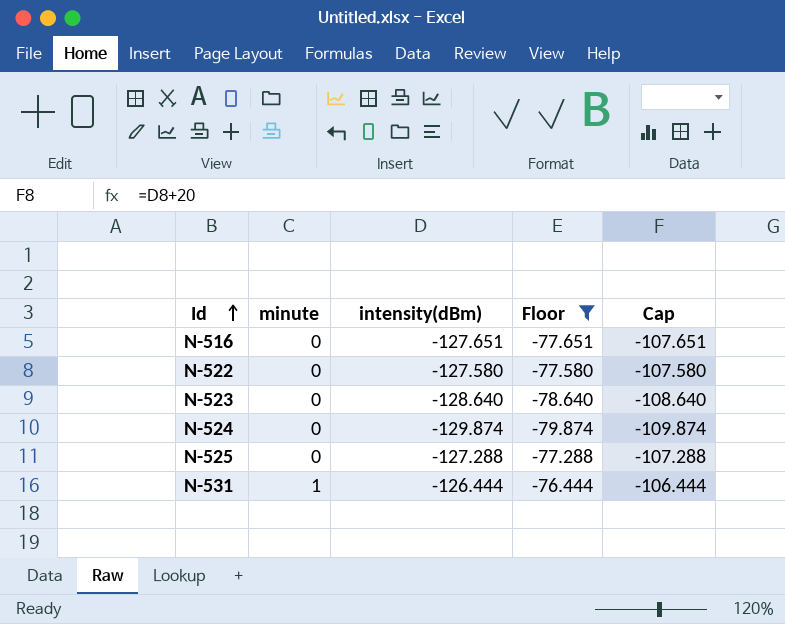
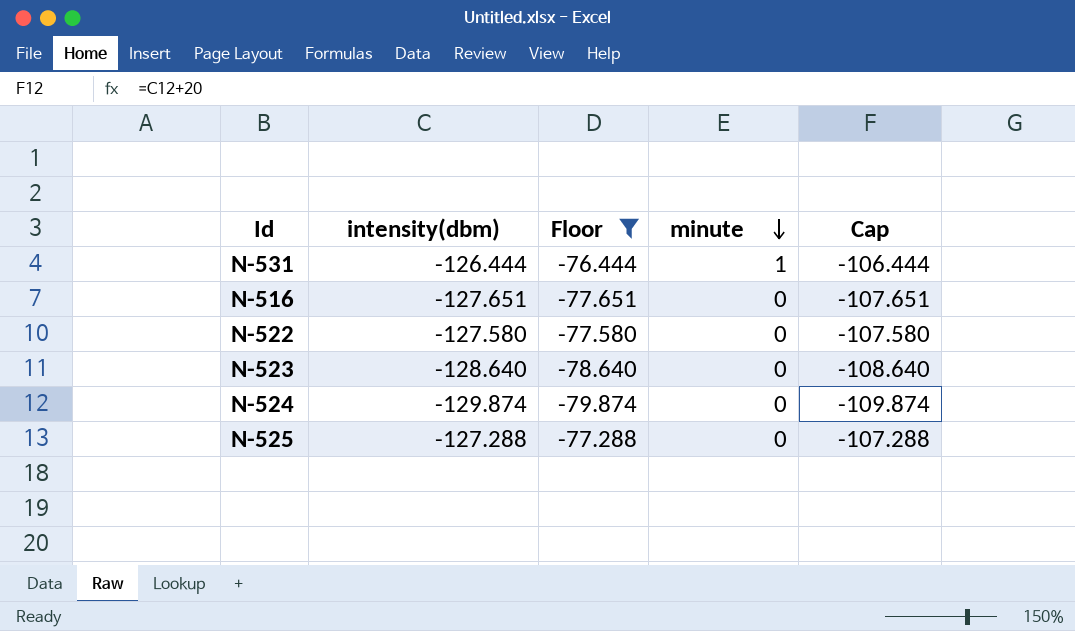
row order: Id ascending -> minute descending
column name: intensity(dBm) -> intensity(dbm)
column minute | position: 2 -> 4

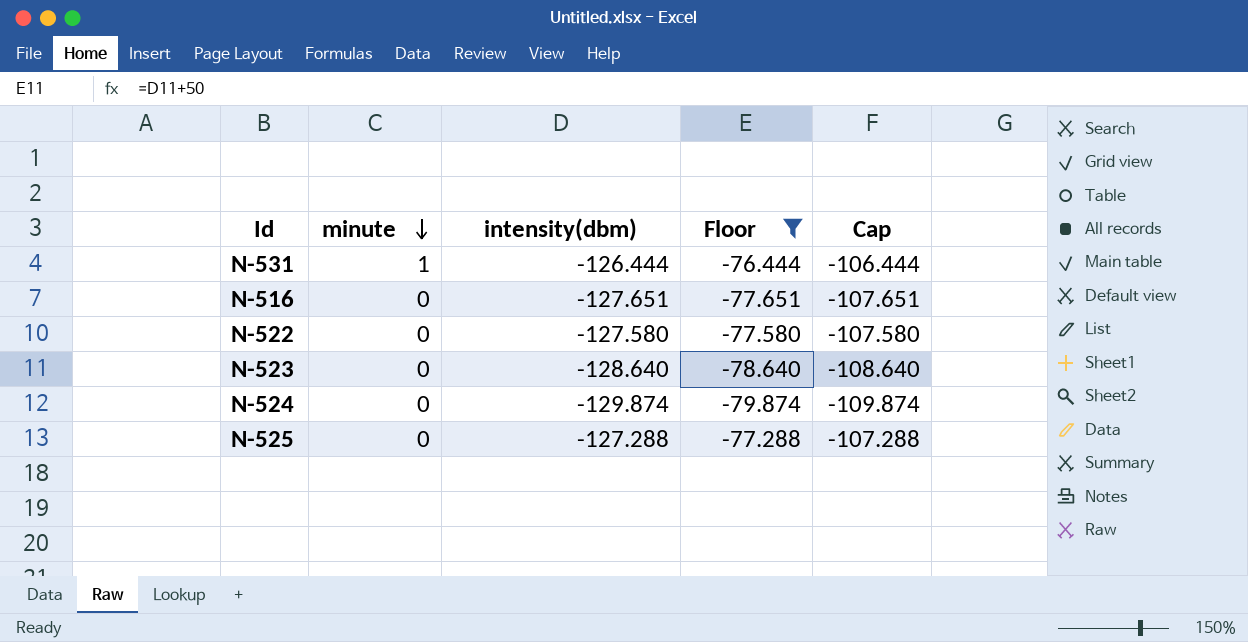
column minute | position: 4 -> 2

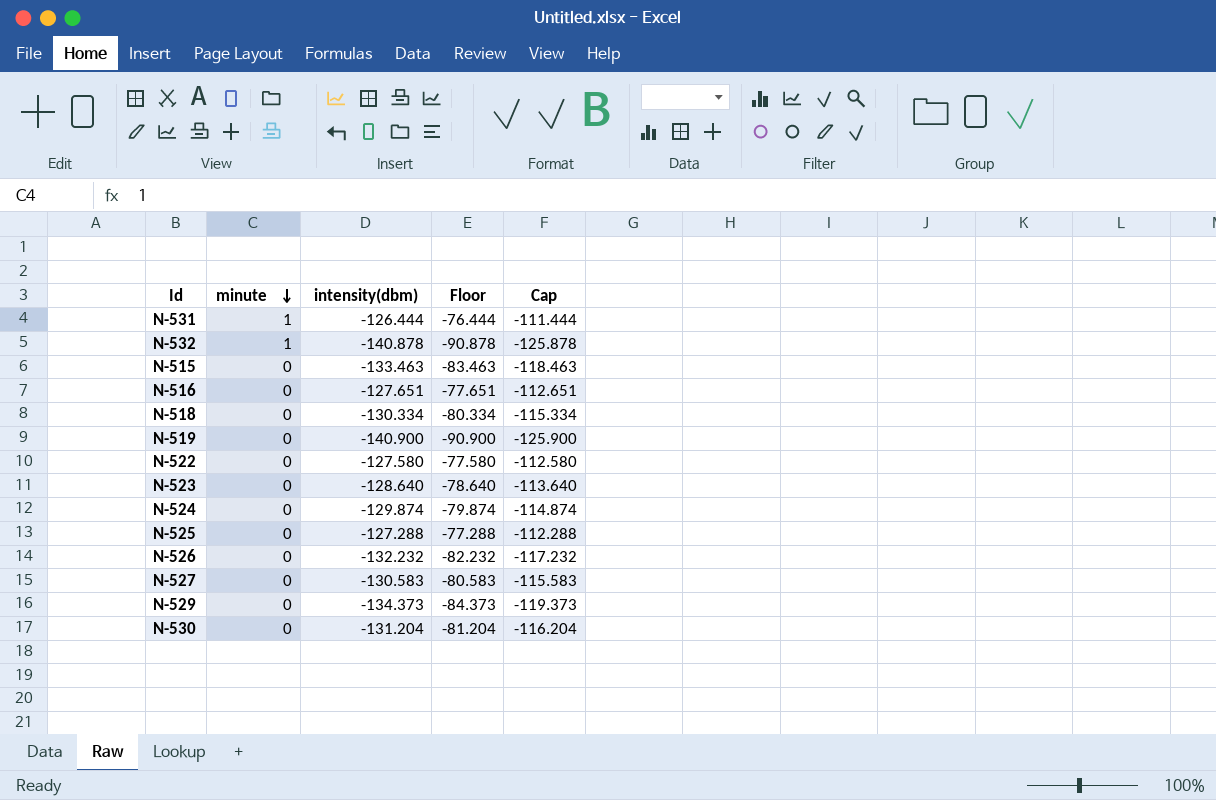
filter: Floor >= -79.874 -> none
column Cap | formula: [intensity(dbm)] + 20 -> [intensity(dbm)] + 15

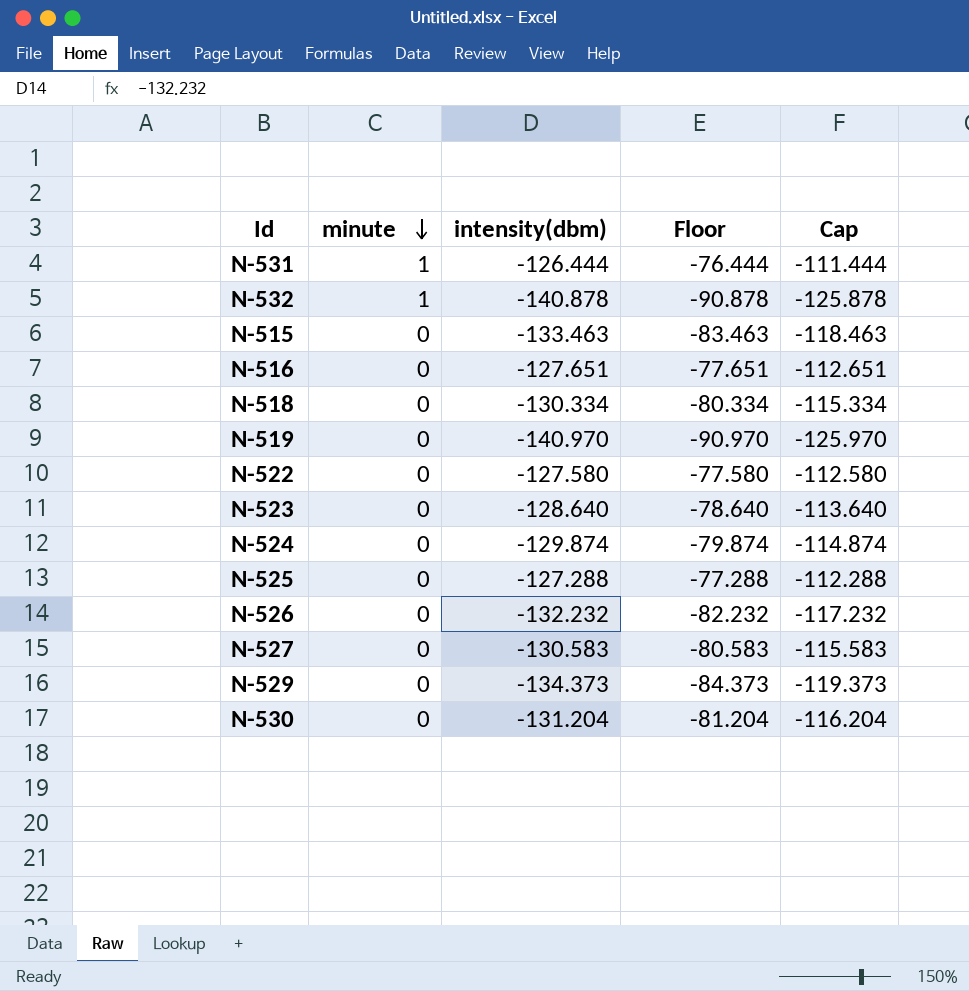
N-519 | intensity(dbm): -140.900 -> -140.970
N-519 | Floor: -90.900 -> -90.970
N-519 | Cap: -125.900 -> -125.970

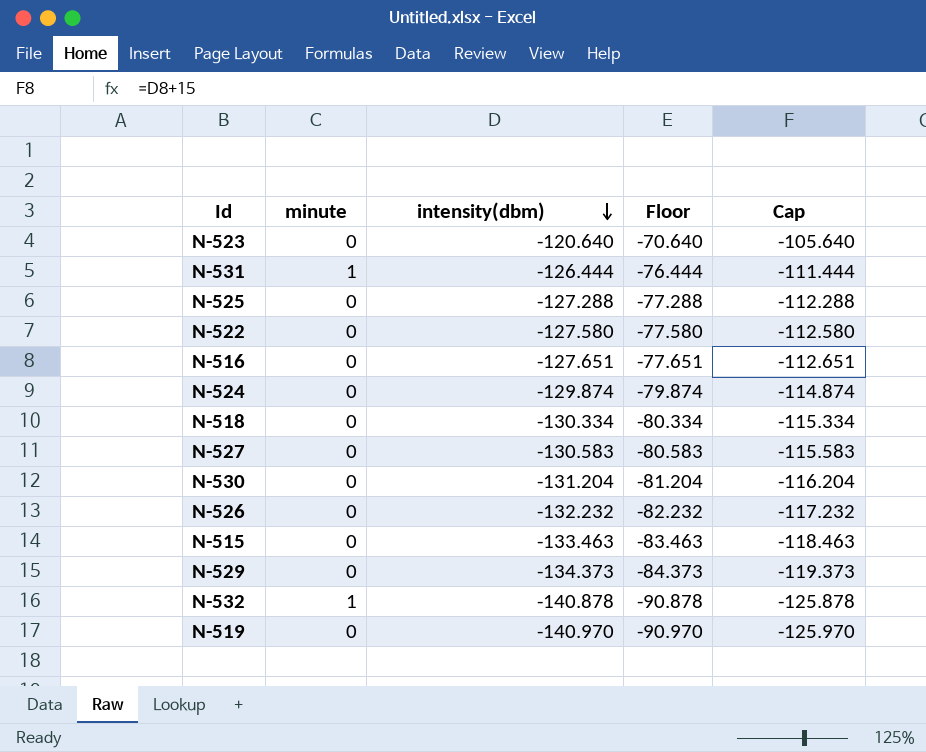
row order: minute descending -> intensity(dbm) descending
N-523 | intensity(dbm): -128.640 -> -120.640
N-523 | Floor: -78.640 -> -70.640
N-523 | Cap: -113.640 -> -105.640

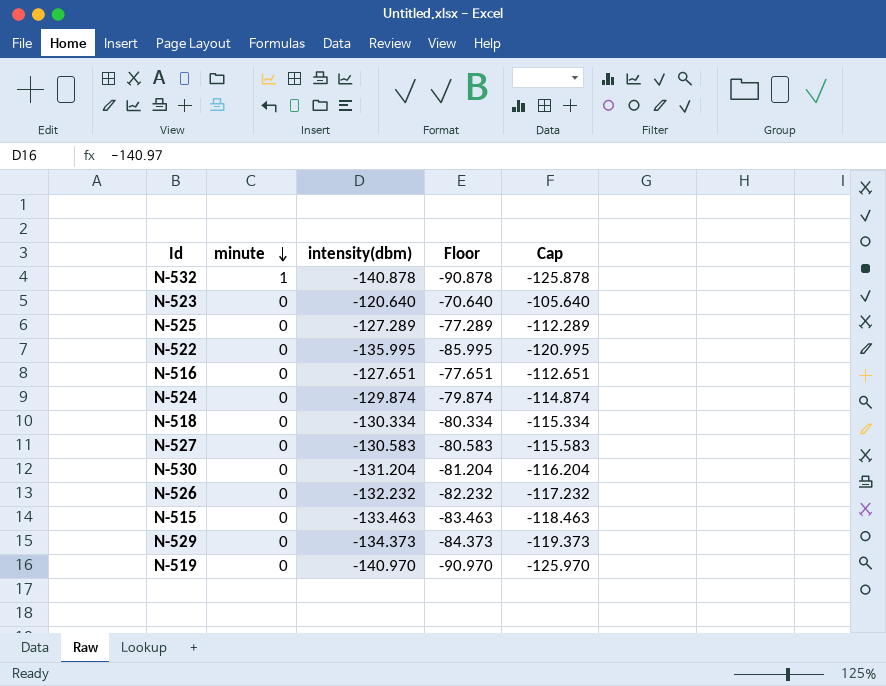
row order: intensity(dbm) descending -> minute descending
row N-531: 1 | -126.444 | -76.444 | -111.444 -> none
N-525 | intensity(dbm): -127.288 -> -127.289
N-525 | Floor: -77.288 -> -77.289
N-525 | Cap: -112.288 -> -112.289
N-522 | intensity(dbm): -127.580 -> -135.995
N-522 | Floor: -77.580 -> -85.995
N-522 | Cap: -112.580 -> -120.995

